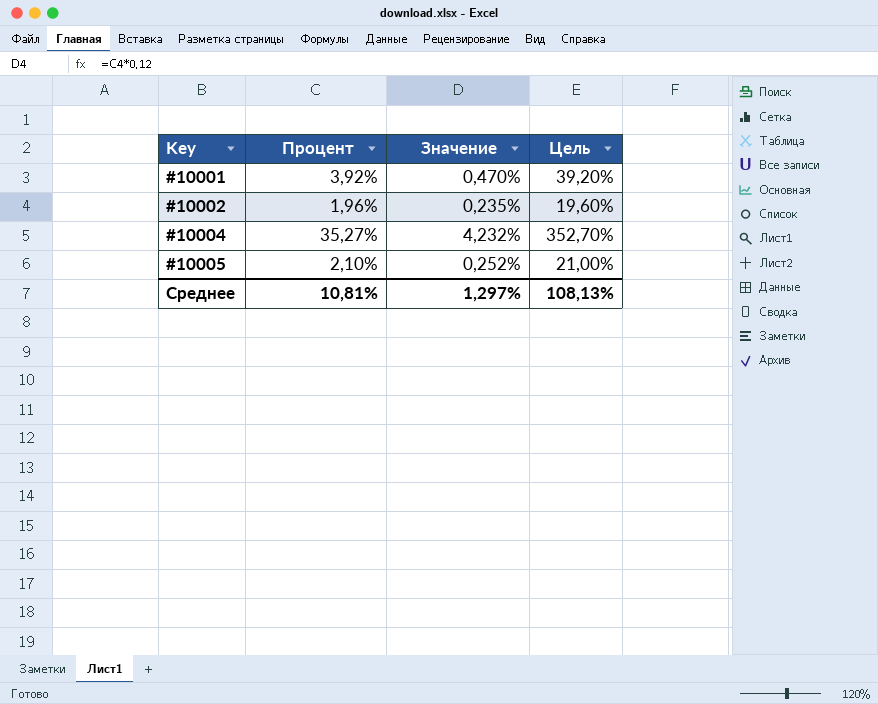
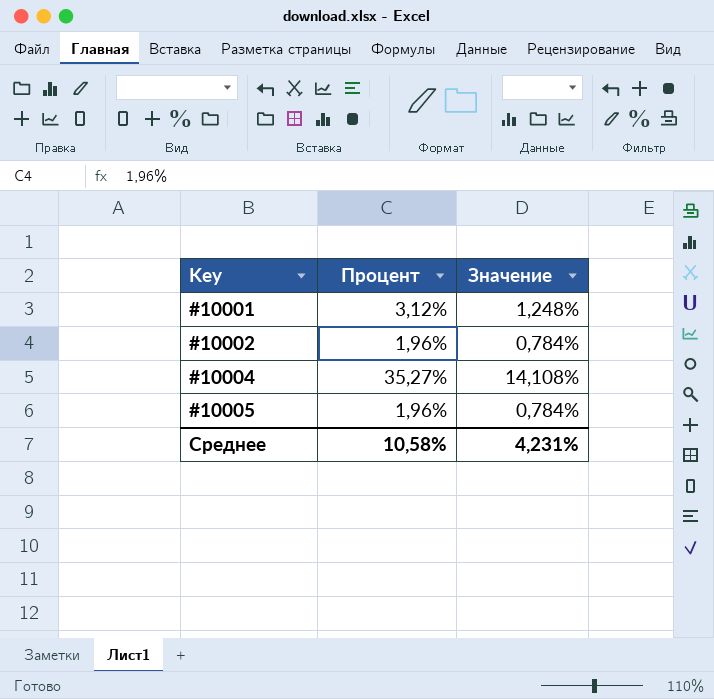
column Цель | formula: [Процент] * 10 -> none
column Значение | formula: [Процент] * 0,12 -> [Процент] * 0,4
#10001 | Процент: 3,92% -> 3,12%
#10005 | Процент: 2,10% -> 1,96%
Среднее | Процент: 10,81% -> 10,58%
Среднее | Значение: 1,297% -> 4,231%

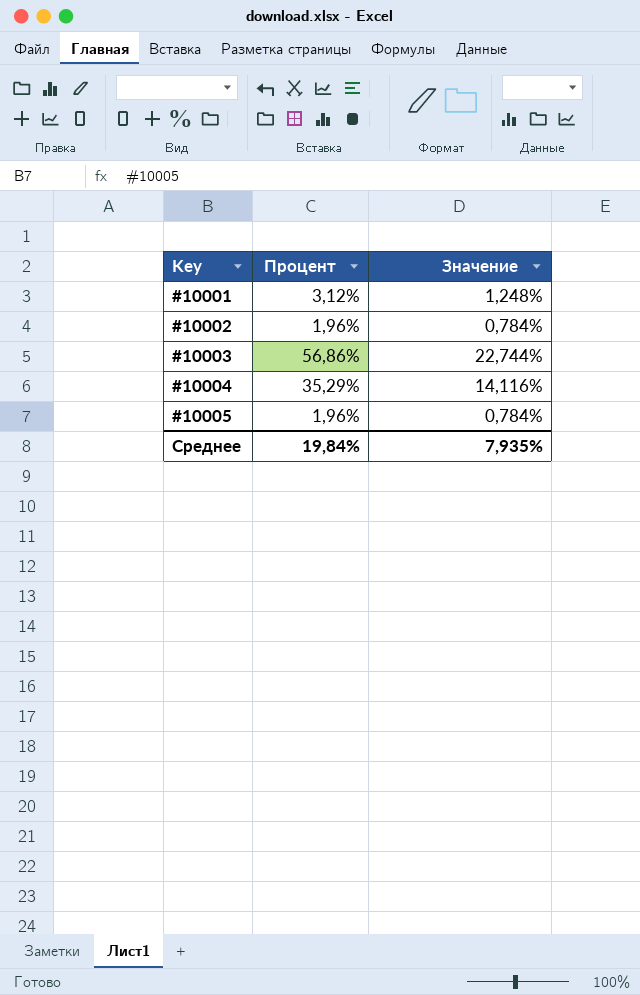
row #10003: none -> 56,86% | 22,744%
#10004 | Процент: 35,27% -> 35,29%
#10004 | Значение: 14,108% -> 14,116%
Среднее | Процент: 10,58% -> 19,84%
Среднее | Значение: 4,231% -> 7,935%

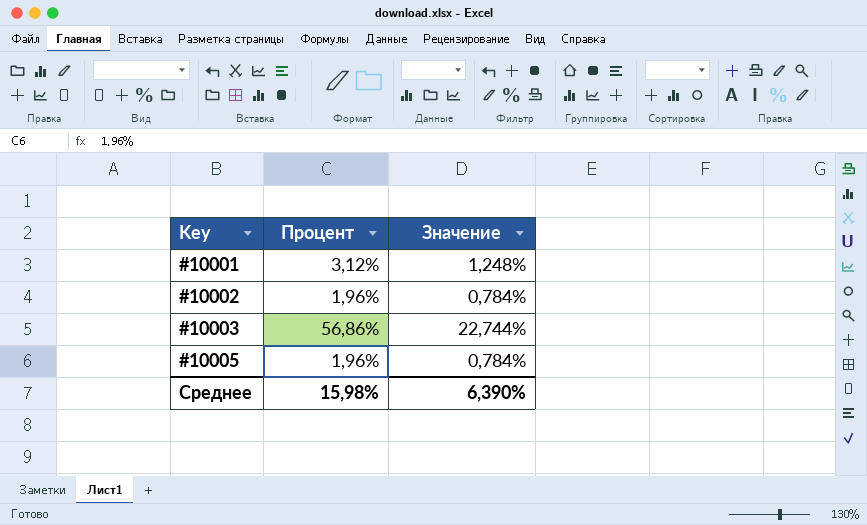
row #10004: 35,29% | 14,116% -> none
Среднее | Процент: 19,84% -> 15,98%
Среднее | Значение: 7,935% -> 6,390%

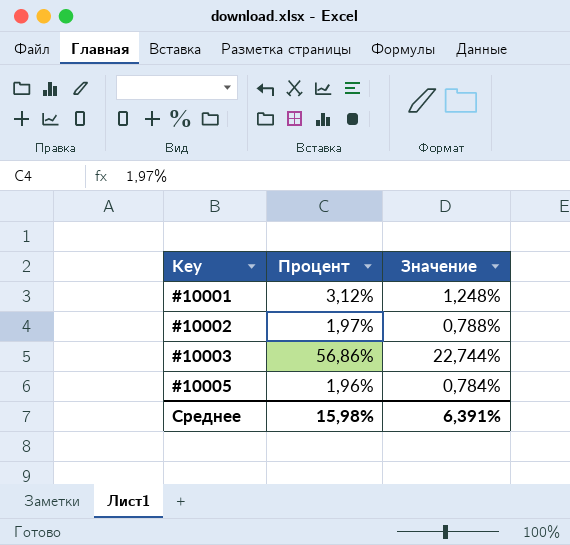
#10002 | Процент: 1,96% -> 1,97%
#10002 | Значение: 0,784% -> 0,788%
Среднее | Значение: 6,390% -> 6,391%

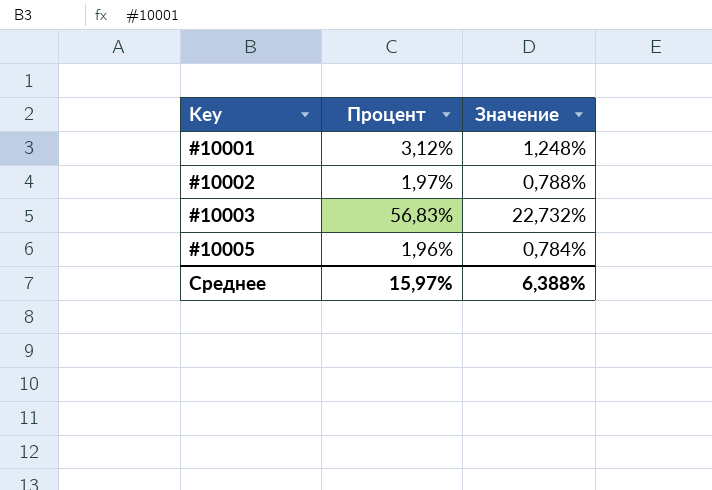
#10003 | Процент: 56,86% -> 56,83%
#10003 | Значение: 22,744% -> 22,732%
Среднее | Процент: 15,98% -> 15,97%
Среднее | Значение: 6,391% -> 6,388%

